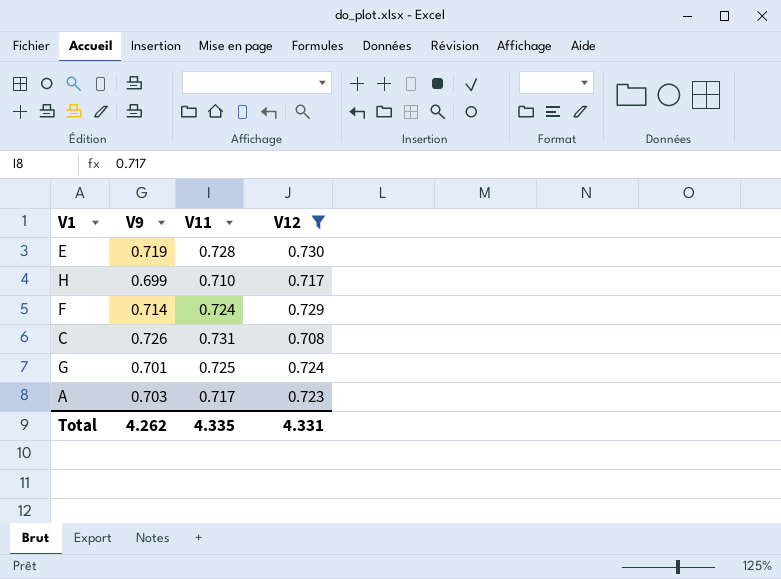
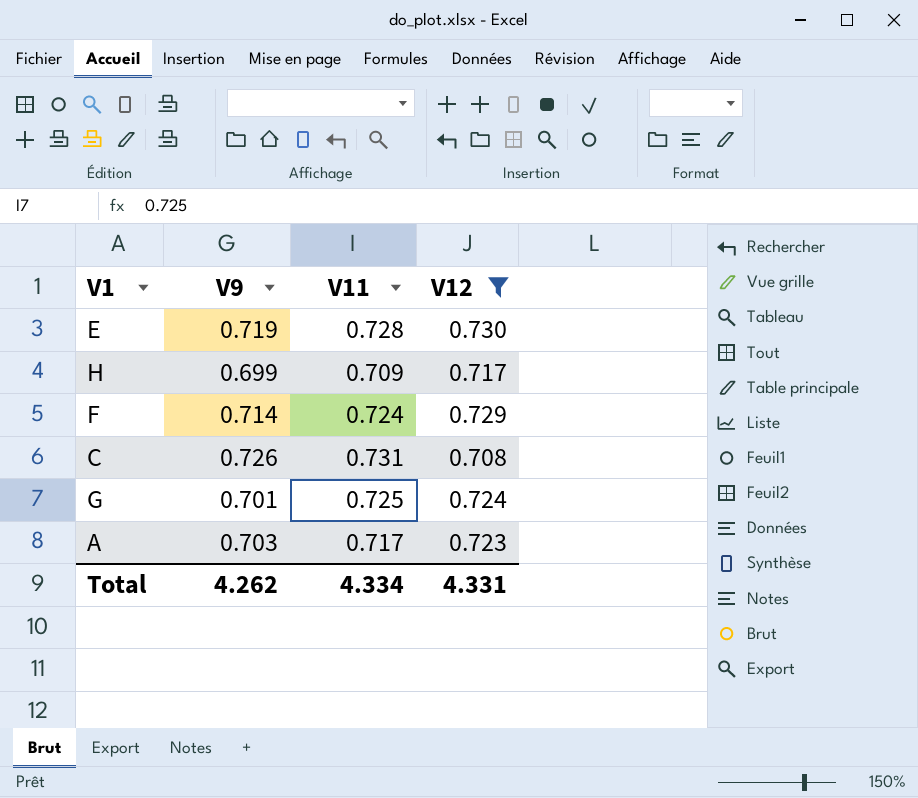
H | V11: 0.710 -> 0.709
Total | V11: 4.335 -> 4.334

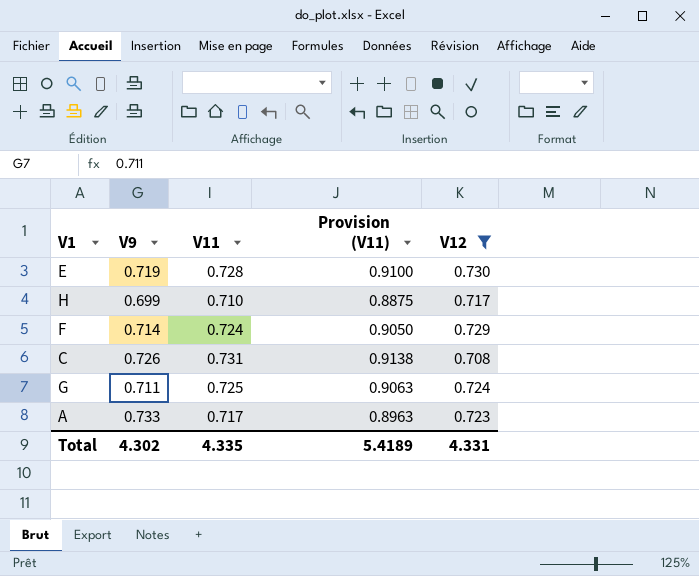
column Provision (V11) | formula: none -> [V11] * 1.25
H | V11: 0.709 -> 0.710
G | V9: 0.701 -> 0.711
A | V9: 0.703 -> 0.733
Total | V9: 4.262 -> 4.302
Total | V11: 4.334 -> 4.335

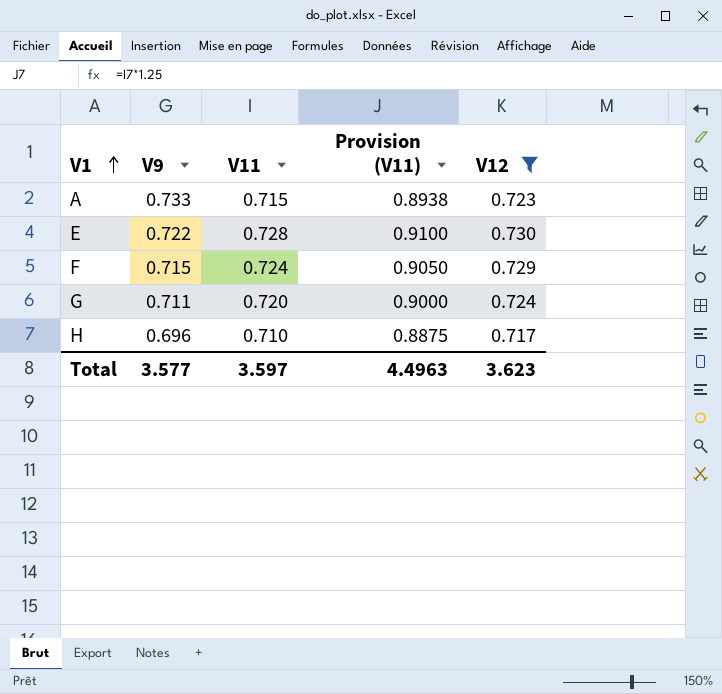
row order: none -> V1 ascending
row C: 0.726 | 0.731 | 0.9138 | 0.708 -> none
A | V11: 0.717 -> 0.715
A | Provision (V11): 0.8963 -> 0.8938
E | V9: 0.719 -> 0.722
F | V9: 0.714 -> 0.715
G | V11: 0.725 -> 0.720
G | Provision (V11): 0.9063 -> 0.9000
H | V9: 0.699 -> 0.696
Total | V9: 4.302 -> 3.577
Total | V11: 4.335 -> 3.597
Total | Provision (V11): 5.4189 -> 4.4963
Total | V12: 4.331 -> 3.623

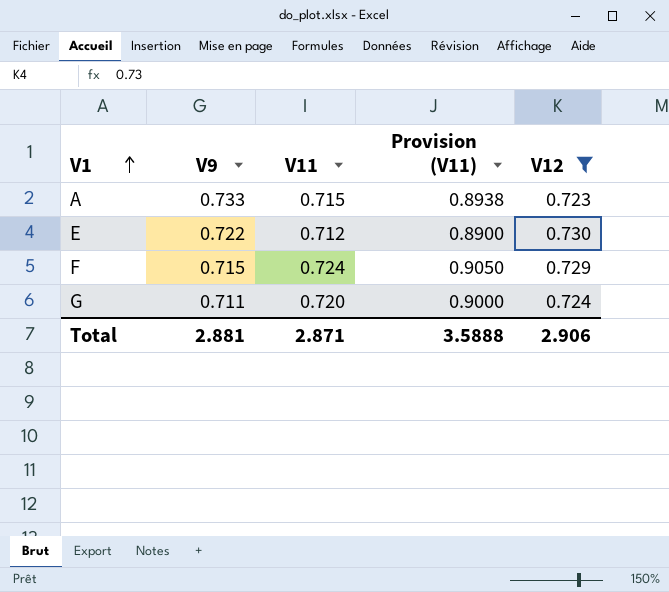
row H: 0.696 | 0.710 | 0.8875 | 0.717 -> none
E | V11: 0.728 -> 0.712
E | Provision (V11): 0.9100 -> 0.8900
Total | V9: 3.577 -> 2.881
Total | V11: 3.597 -> 2.871
Total | Provision (V11): 4.4963 -> 3.5888
Total | V12: 3.623 -> 2.906

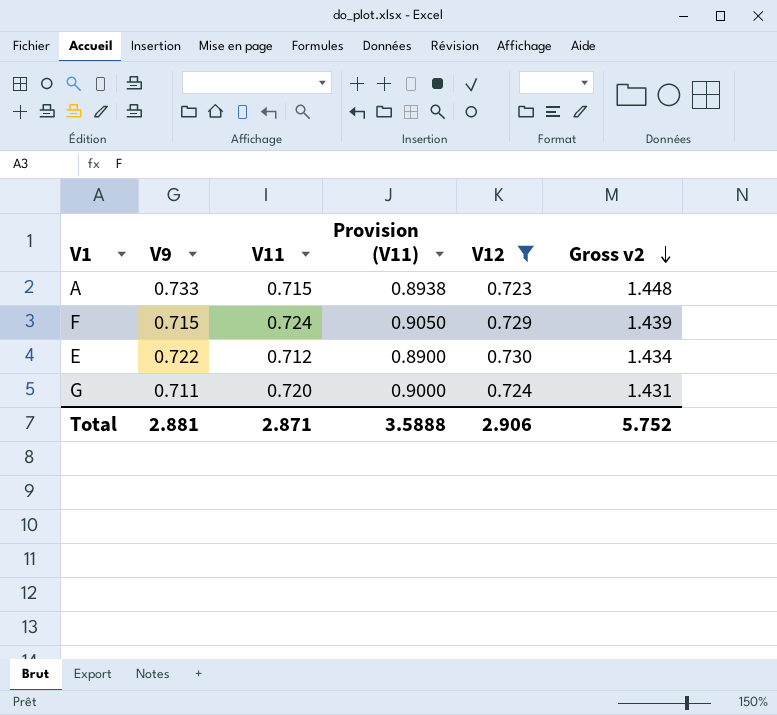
row order: V1 ascending -> Gross v2 descending
column Gross v2 | formula: none -> [V9] + [V11]

